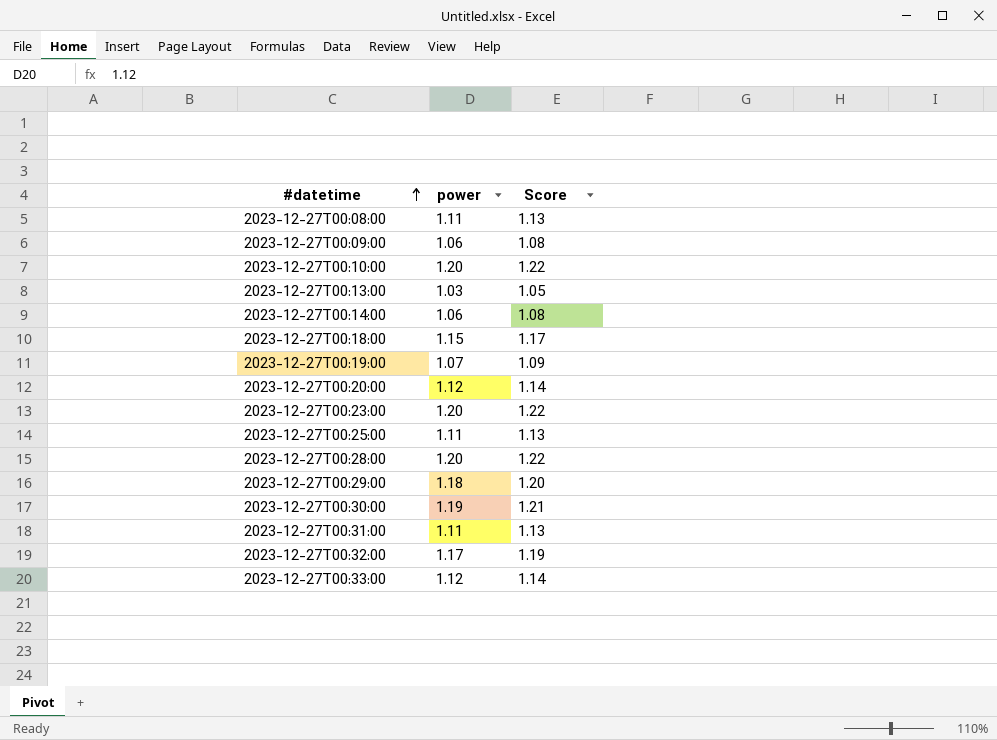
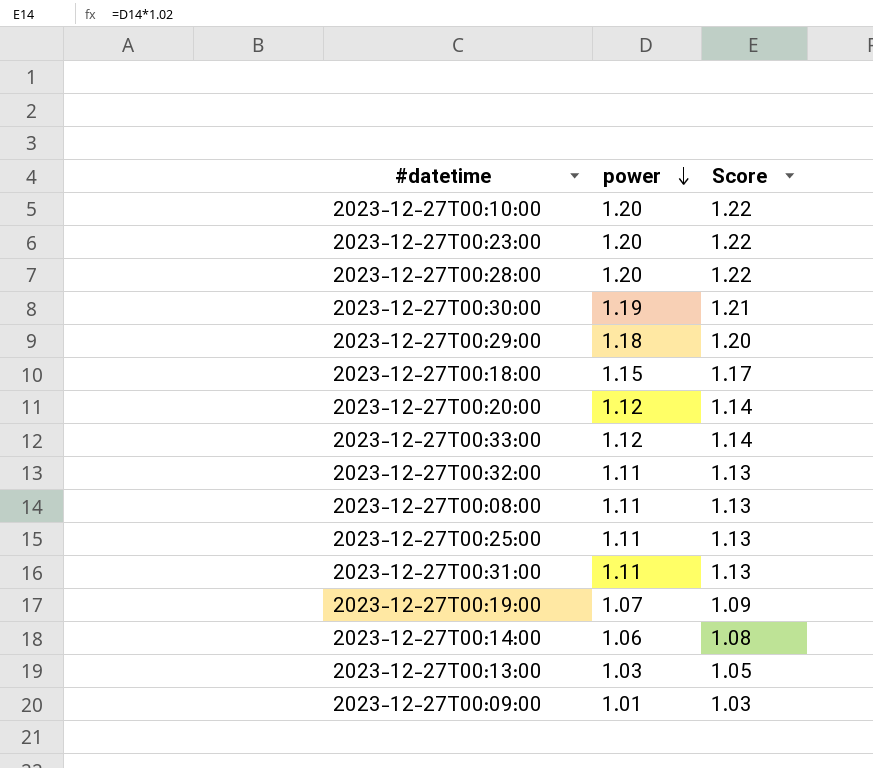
row order: #datetime ascending -> power descending
2023-12-27T00:32:00 | power: 1.17 -> 1.11
2023-12-27T00:32:00 | Score: 1.19 -> 1.13
2023-12-27T00:09:00 | power: 1.06 -> 1.01
2023-12-27T00:09:00 | Score: 1.08 -> 1.03

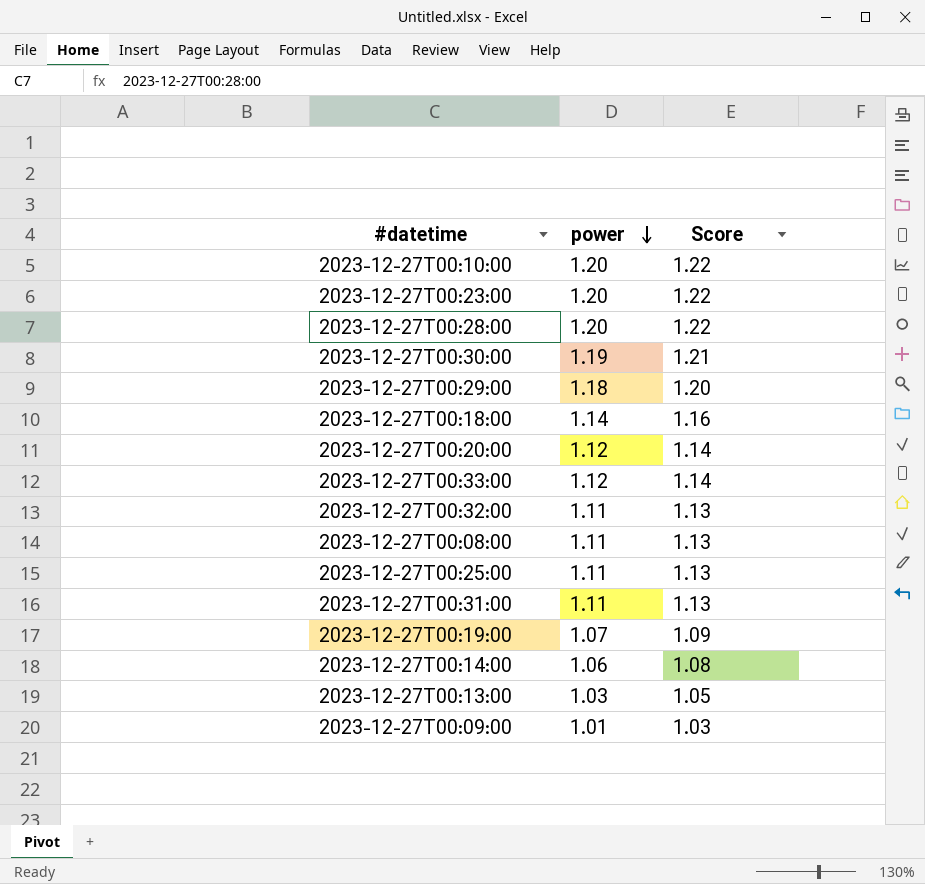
2023-12-27T00:18:00 | power: 1.15 -> 1.14
2023-12-27T00:18:00 | Score: 1.17 -> 1.16

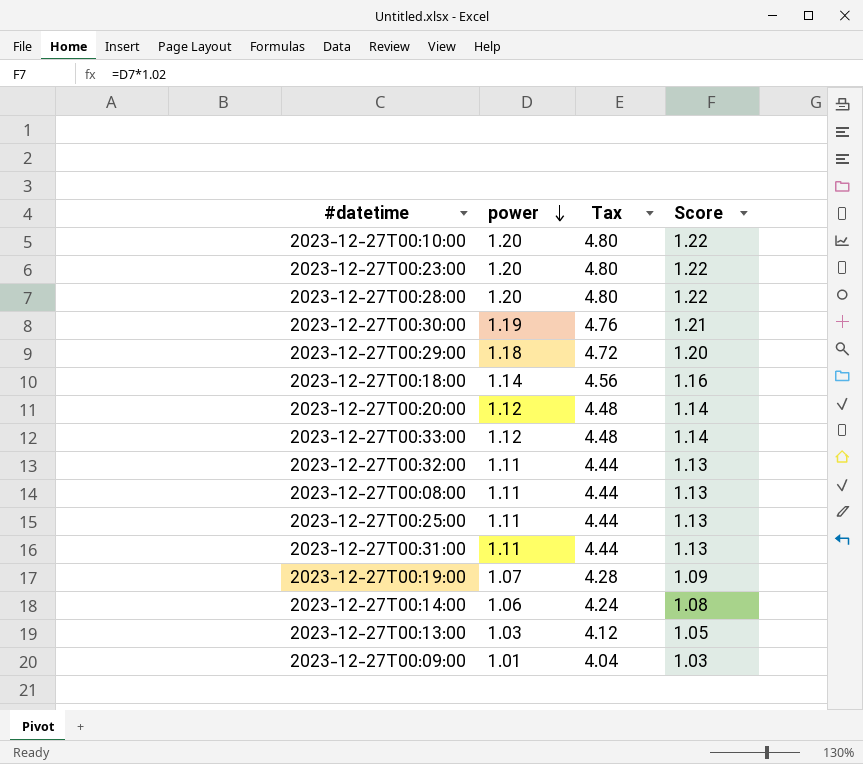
column Tax | formula: none -> [power] * 4

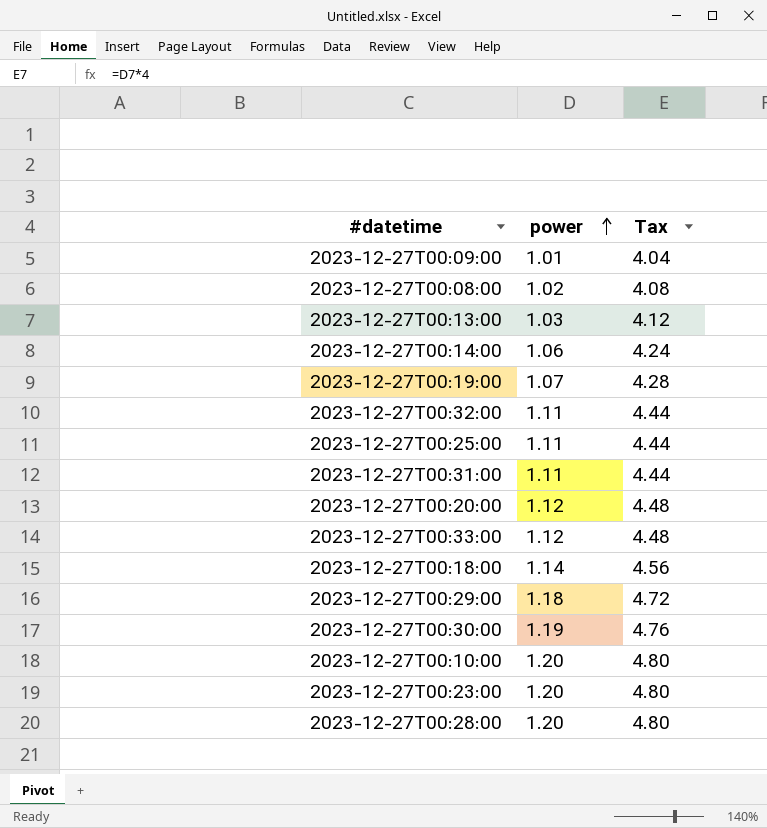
row order: power descending -> power ascending
column Score | formula: [power] * 1.02 -> none
2023-12-27T00:08:00 | power: 1.11 -> 1.02
2023-12-27T00:08:00 | Tax: 4.44 -> 4.08

